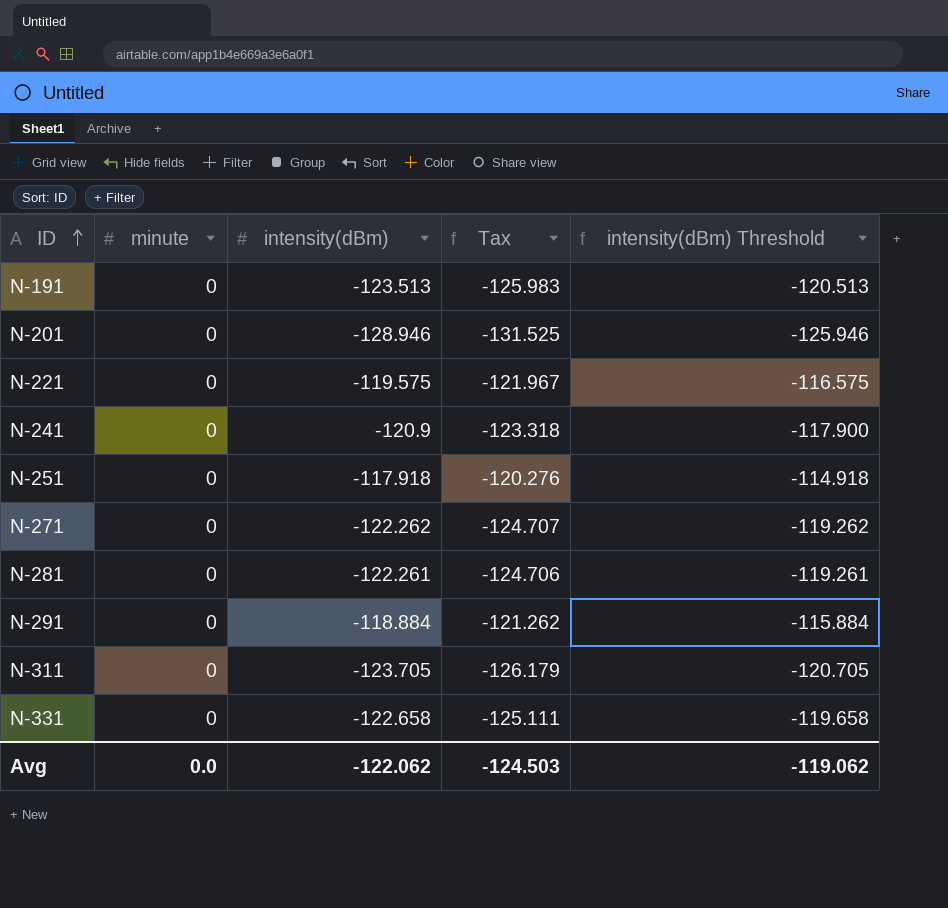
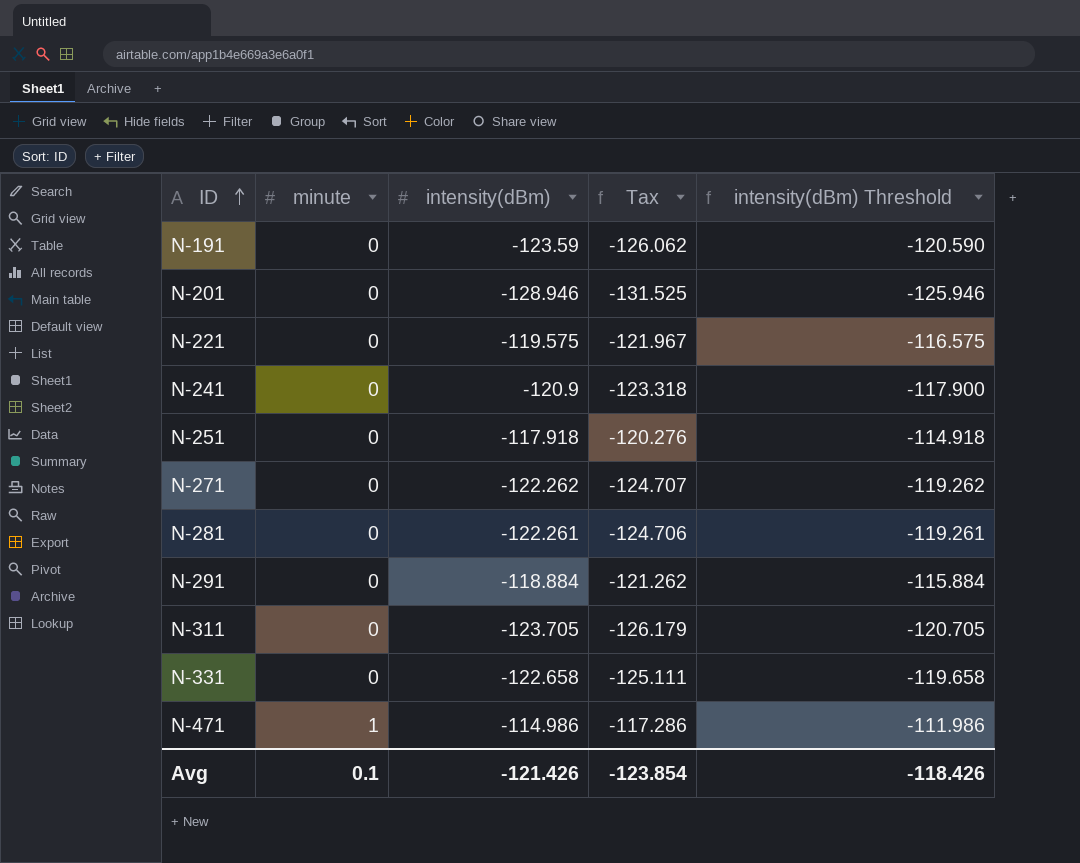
N-191 | intensity(dBm): -123.513 -> -123.59
N-191 | Tax: -125.983 -> -126.062
N-191 | intensity(dBm) Threshold: -120.513 -> -120.590
row N-471: none -> 1 | -114.986 | -117.286 | -111.986
Avg | minute: 0.0 -> 0.1
Avg | intensity(dBm): -122.062 -> -121.426
Avg | Tax: -124.503 -> -123.854
Avg | intensity(dBm) Threshold: -119.062 -> -118.426

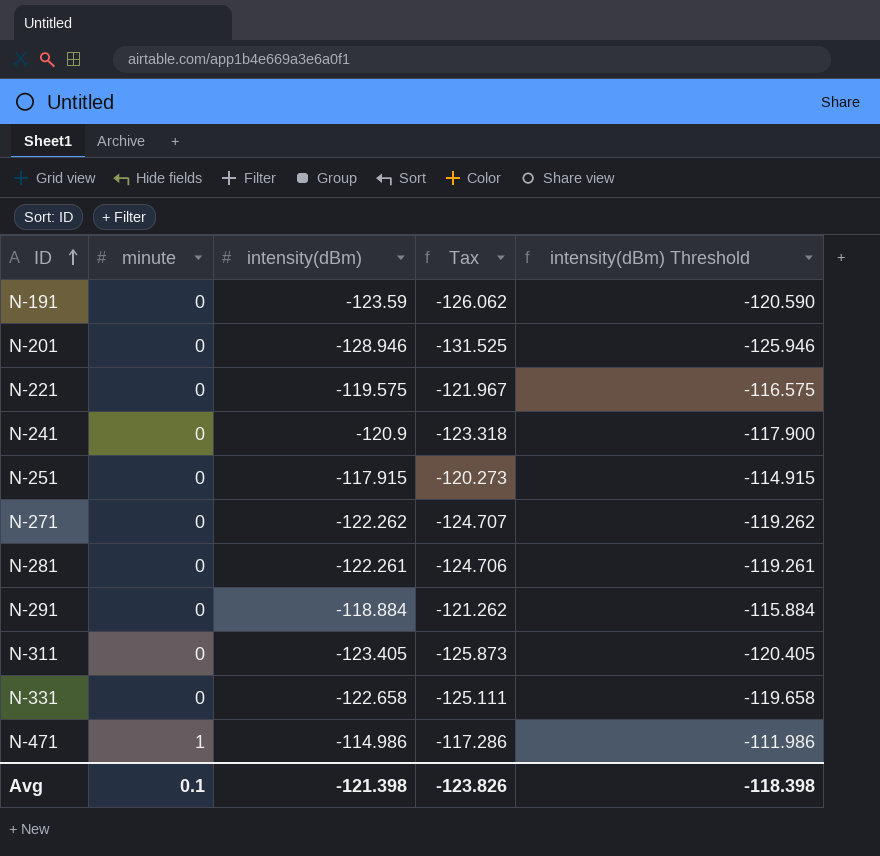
N-251 | intensity(dBm): -117.918 -> -117.915
N-251 | Tax: -120.276 -> -120.273
N-251 | intensity(dBm) Threshold: -114.918 -> -114.915
N-311 | intensity(dBm): -123.705 -> -123.405
N-311 | Tax: -126.179 -> -125.873
N-311 | intensity(dBm) Threshold: -120.705 -> -120.405
Avg | intensity(dBm): -121.426 -> -121.398
Avg | Tax: -123.854 -> -123.826
Avg | intensity(dBm) Threshold: -118.426 -> -118.398

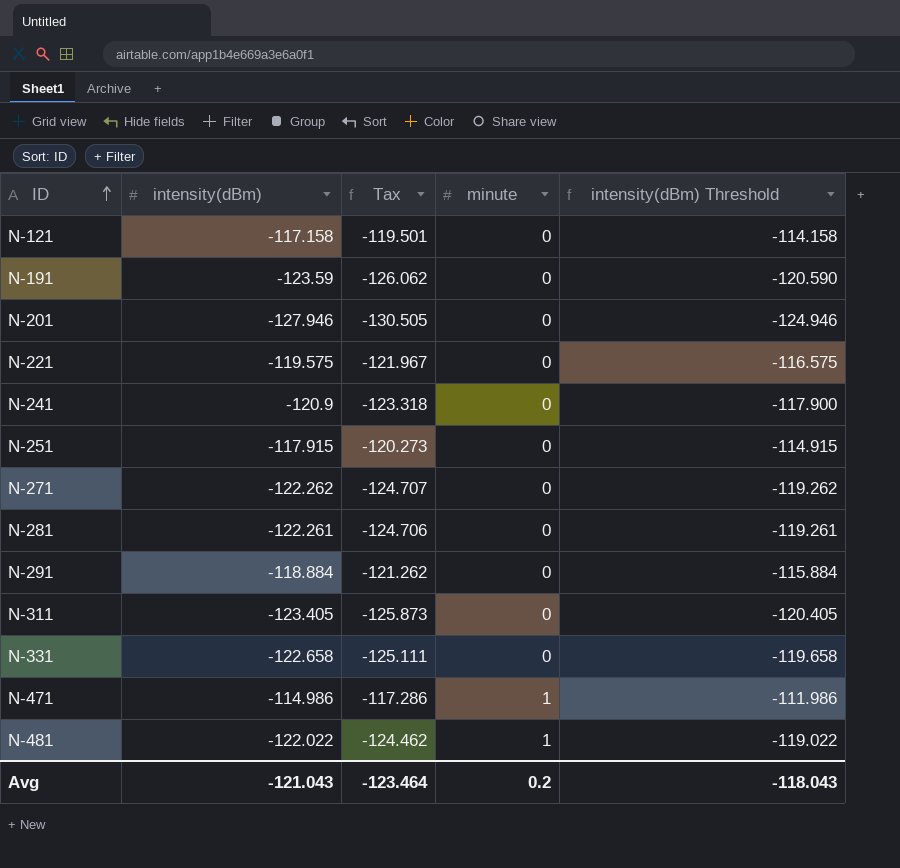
column minute | position: 2 -> 4
row N-121: none -> -117.158 | -119.501 | 0 | -114.158
N-201 | intensity(dBm): -128.946 -> -127.946
N-201 | Tax: -131.525 -> -130.505
N-201 | intensity(dBm) Threshold: -125.946 -> -124.946
row N-481: none -> -122.022 | -124.462 | 1 | -119.022
Avg | intensity(dBm): -121.398 -> -121.043
Avg | Tax: -123.826 -> -123.464
Avg | minute: 0.1 -> 0.2
Avg | intensity(dBm) Threshold: -118.398 -> -118.043

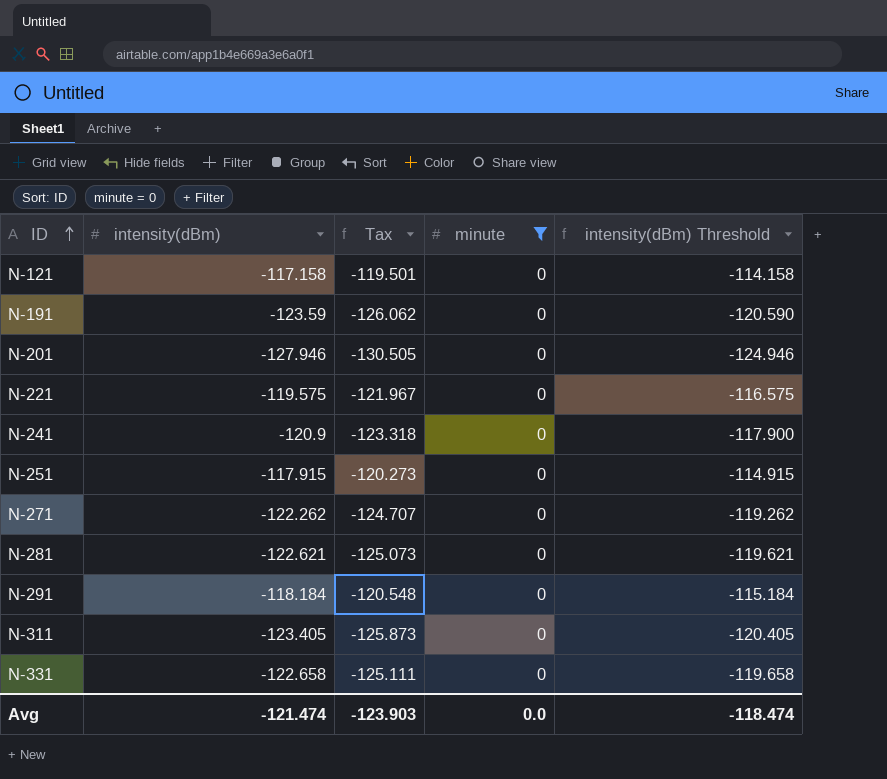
filter: none -> minute = 0
N-281 | intensity(dBm): -122.261 -> -122.621
N-281 | Tax: -124.706 -> -125.073
N-281 | intensity(dBm) Threshold: -119.261 -> -119.621
N-291 | intensity(dBm): -118.884 -> -118.184
N-291 | Tax: -121.262 -> -120.548
N-291 | intensity(dBm) Threshold: -115.884 -> -115.184
Avg | intensity(dBm): -121.043 -> -121.474
Avg | Tax: -123.464 -> -123.903
Avg | minute: 0.2 -> 0.0
Avg | intensity(dBm) Threshold: -118.043 -> -118.474

